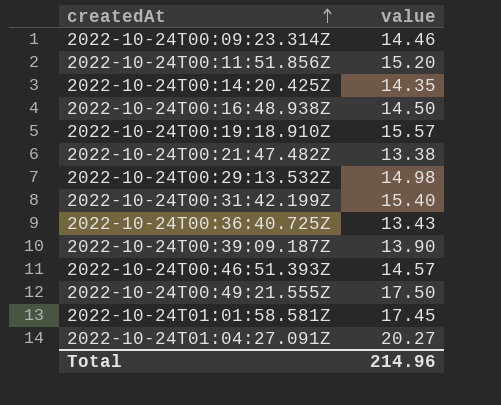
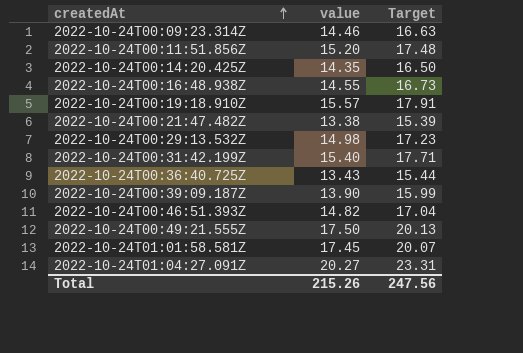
column Target | formula: none -> [value] * 1.15
2022-10-24T00:16:48.938Z | value: 14.50 -> 14.55
2022-10-24T00:46:51.393Z | value: 14.57 -> 14.82
Total | value: 214.96 -> 215.26

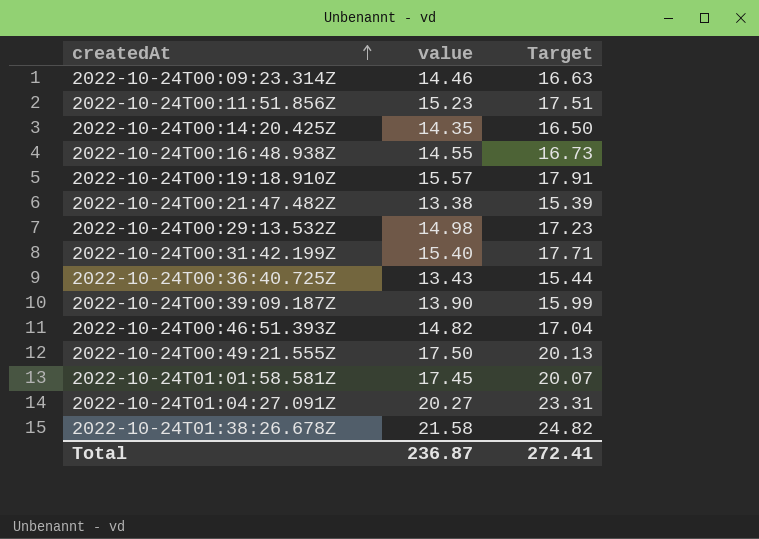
2022-10-24T00:11:51.856Z | value: 15.20 -> 15.23
2022-10-24T00:11:51.856Z | Target: 17.48 -> 17.51
row 2022-10-24T01:38:26.678Z: none -> 21.58 | 24.82
Total | value: 215.26 -> 236.87
Total | Target: 247.56 -> 272.41

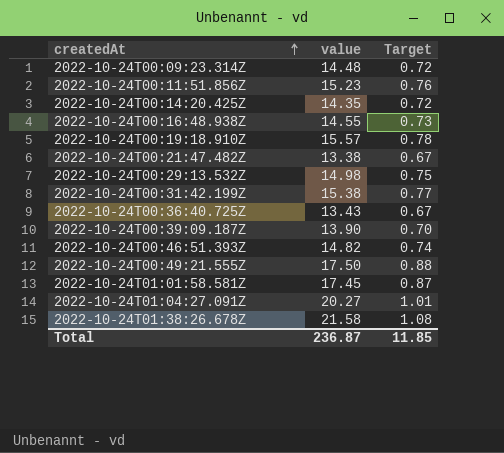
column Target | formula: [value] * 1.15 -> [value] * 0.05
2022-10-24T00:09:23.314Z | value: 14.46 -> 14.48
2022-10-24T00:31:42.199Z | value: 15.40 -> 15.38
Total | Target: 272.41 -> 11.85

